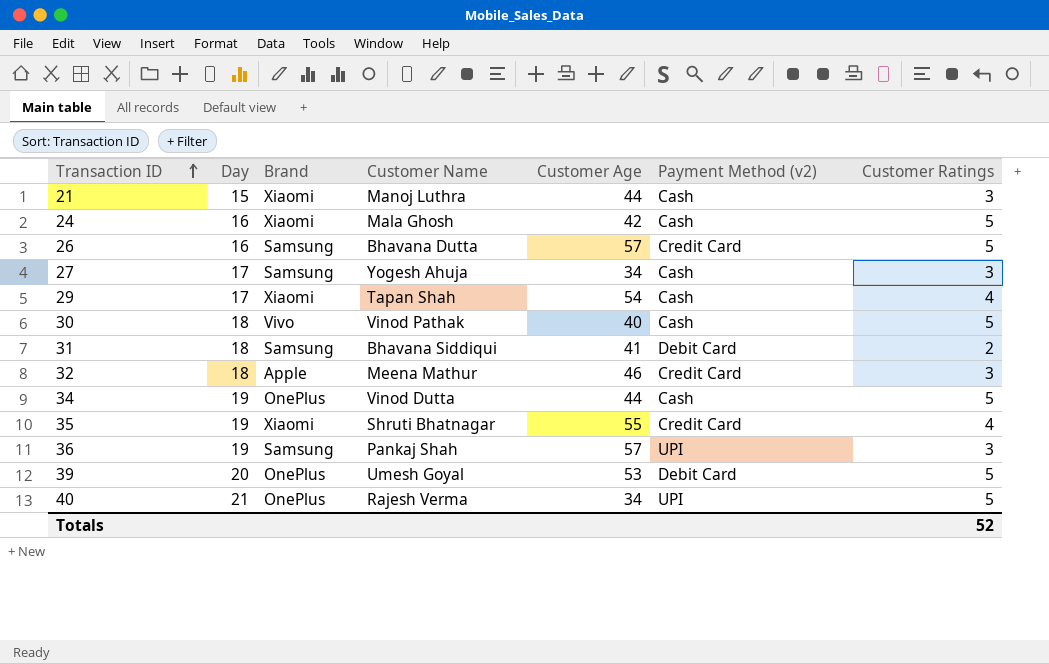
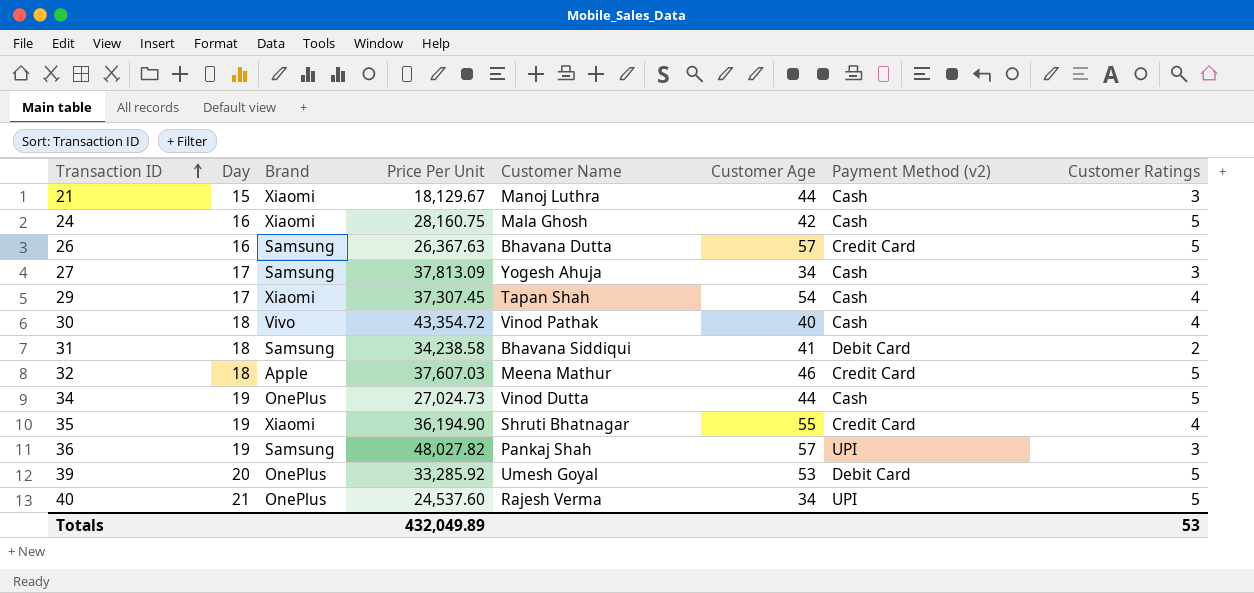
column Price Per Unit | position: none -> 4
30 | Customer Ratings: 5 -> 4
32 | Customer Ratings: 3 -> 5
Totals | Customer Ratings: 52 -> 53

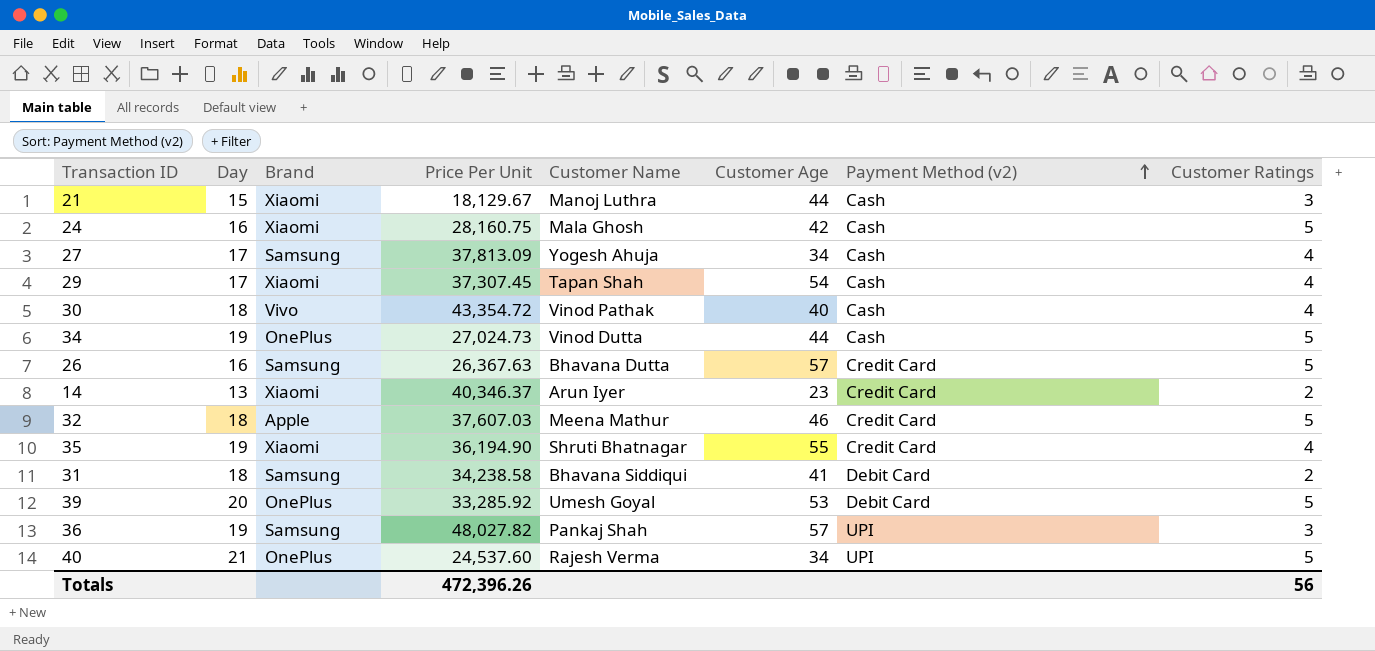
row order: Transaction ID ascending -> Payment Method (v2) ascending
27 | Customer Ratings: 3 -> 4
row 14: none -> 13 | Xiaomi | 40,346.37 | Arun Iyer | 23 | Credit Card | 2
Totals | Price Per Unit: 432,049.89 -> 472,396.26
Totals | Customer Ratings: 53 -> 56

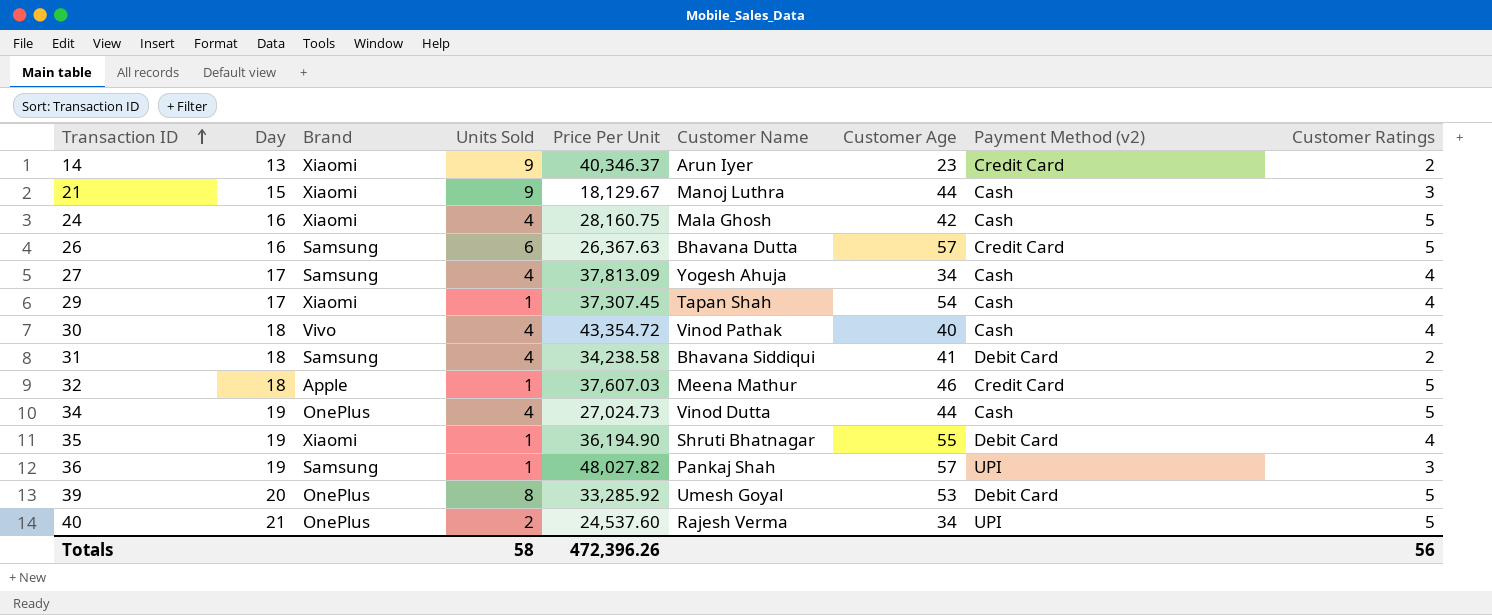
row order: Payment Method (v2) ascending -> Transaction ID ascending
column Units Sold | position: none -> 4
35 | Payment Method (v2): Credit Card -> Debit Card

